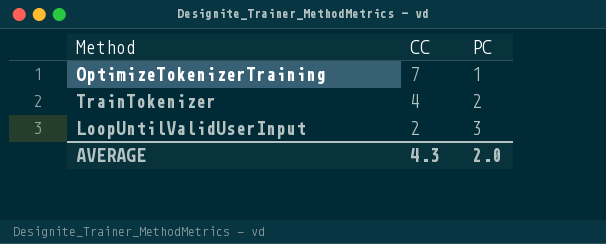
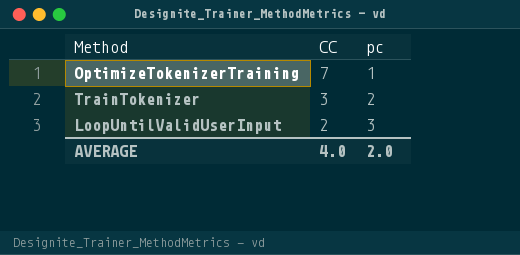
column name: PC -> pc
TrainTokenizer | CC: 4 -> 3
AVERAGE | CC: 4.3 -> 4.0

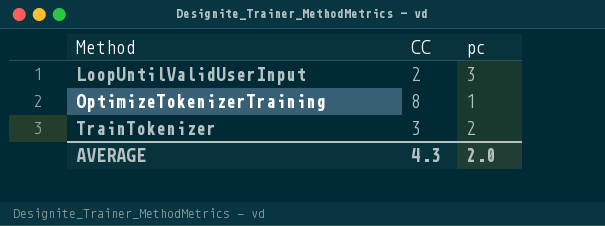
row order: CC descending -> Method ascending
OptimizeTokenizerTraining | CC: 7 -> 8
AVERAGE | CC: 4.0 -> 4.3

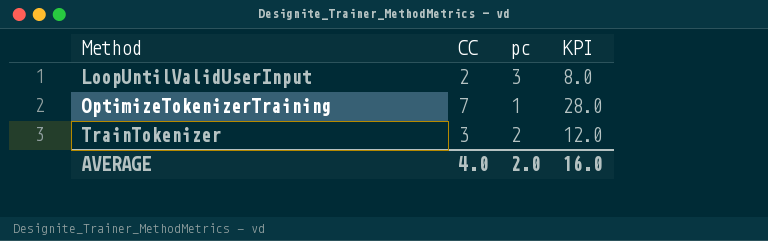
column KPI | formula: none -> [CC] * 4
OptimizeTokenizerTraining | CC: 8 -> 7
AVERAGE | CC: 4.3 -> 4.0

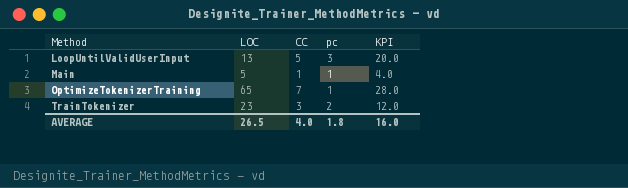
column LOC | position: none -> 2
LoopUntilValidUserInput | CC: 2 -> 5
LoopUntilValidUserInput | KPI: 8.0 -> 20.0
row Main: none -> 5 | 1 | 1 | 4.0
AVERAGE | pc: 2.0 -> 1.8

